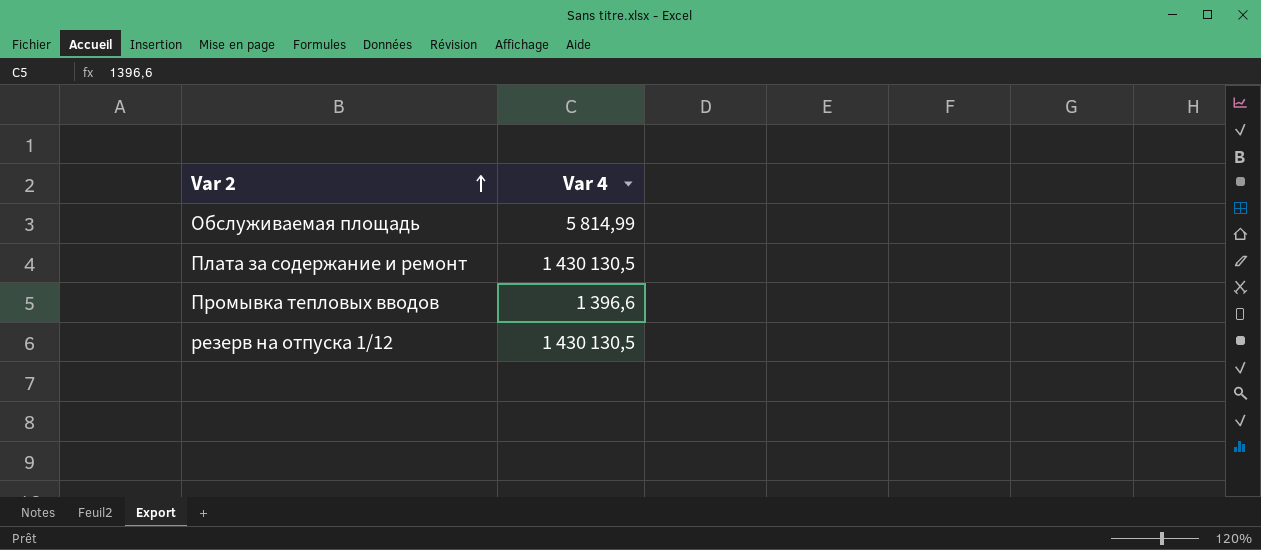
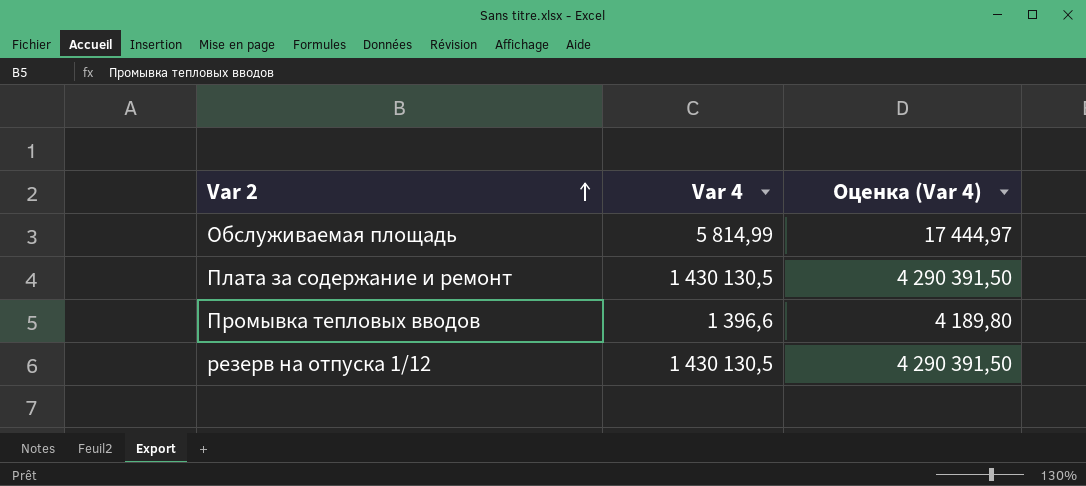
column Оценка (Var 4) | formula: none -> [Var 4] * 3

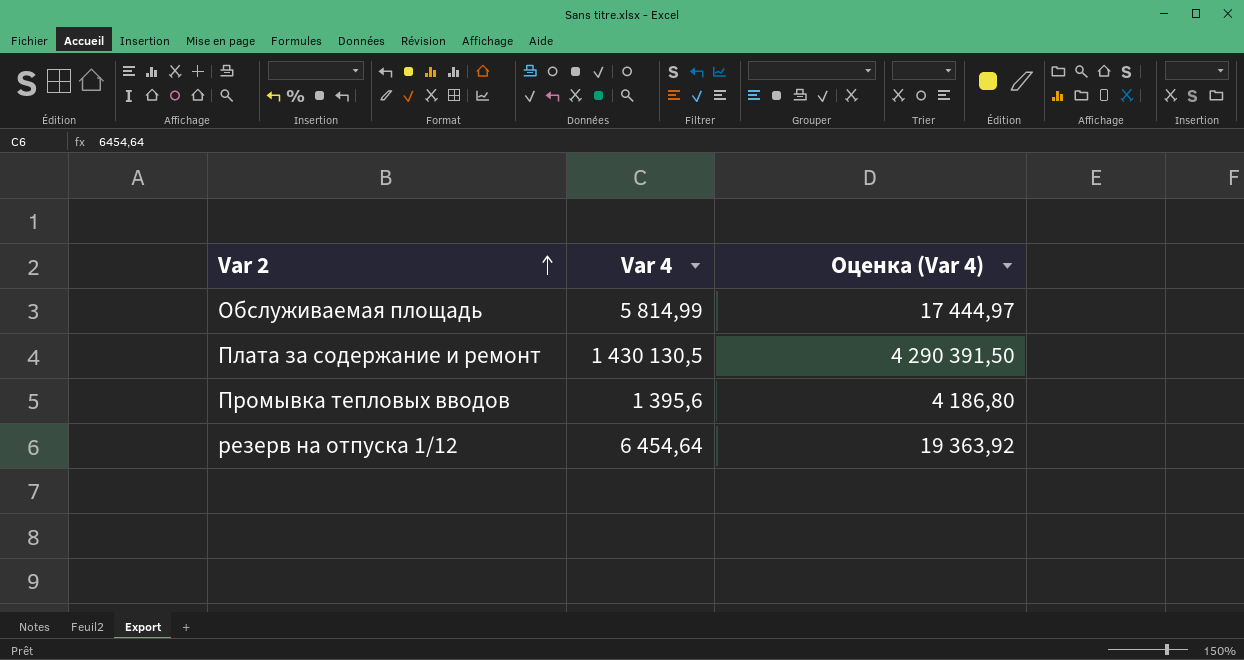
Промывка тепловых вводов | Var 4: 1 396,6 -> 1 395,6
Промывка тепловых вводов | Оценка (Var 4): 4 189,80 -> 4 186,80
резерв на отпуска 1/12 | Var 4: 1 430 130,5 -> 6 454,64
резерв на отпуска 1/12 | Оценка (Var 4): 4 290 391,50 -> 19 363,92

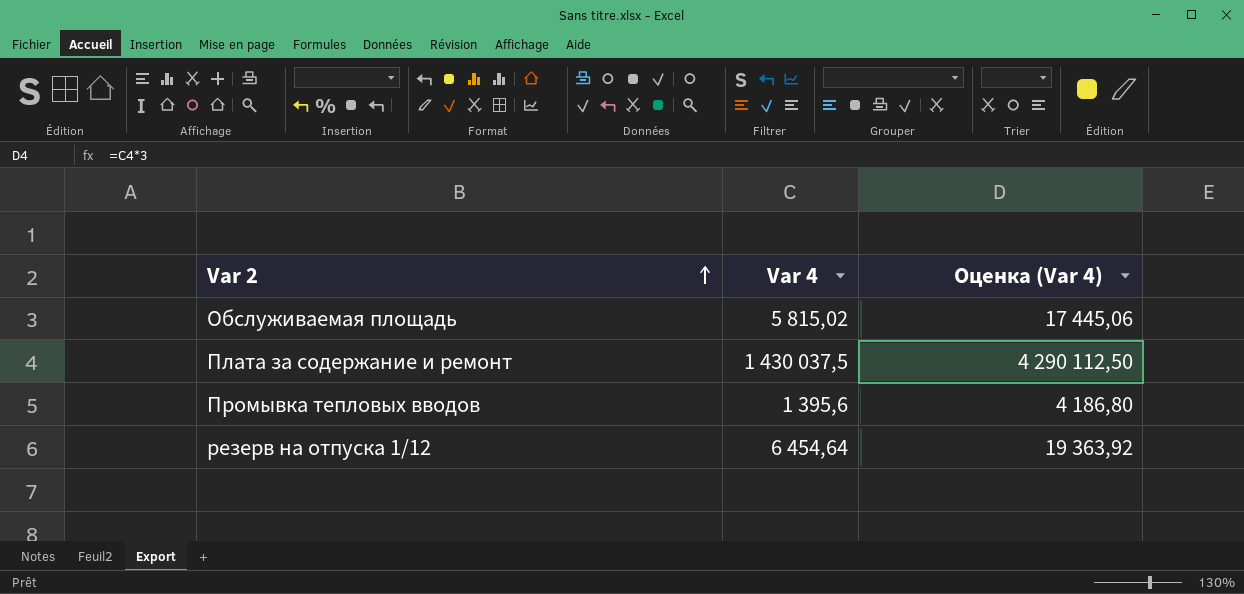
Обслуживаемая площадь | Var 4: 5 814,99 -> 5 815,02
Обслуживаемая площадь | Оценка (Var 4): 17 444,97 -> 17 445,06
Плата за содержание и ремонт | Var 4: 1 430 130,5 -> 1 430 037,5
Плата за содержание и ремонт | Оценка (Var 4): 4 290 391,50 -> 4 290 112,50

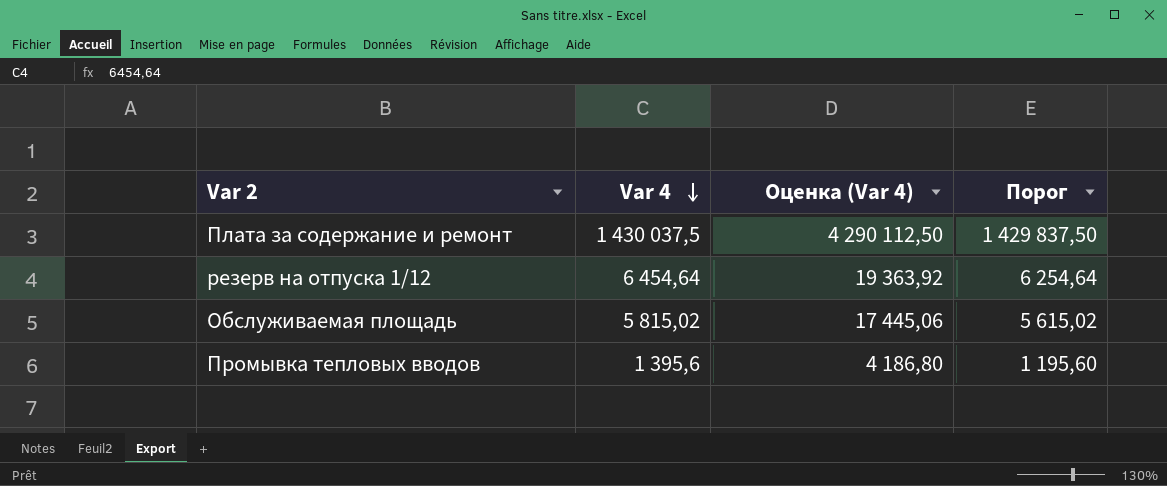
row order: Var 2 ascending -> Var 4 descending
column Порог | formula: none -> [Var 4] - 200

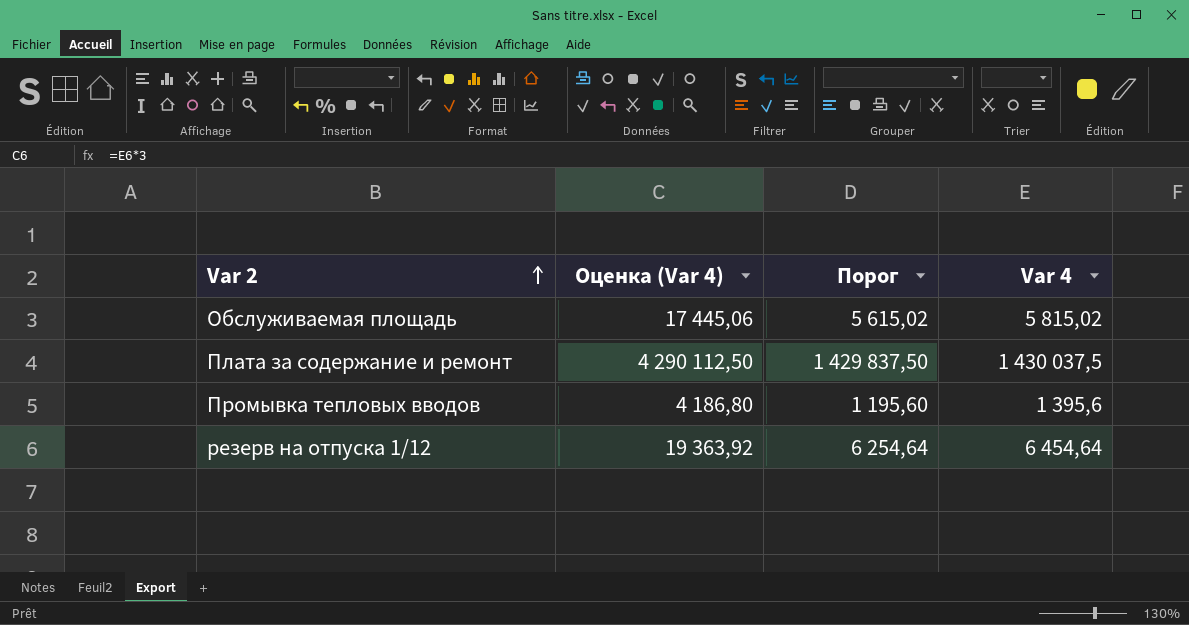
row order: Var 4 descending -> Var 2 ascending
column Var 4 | position: 2 -> 4

